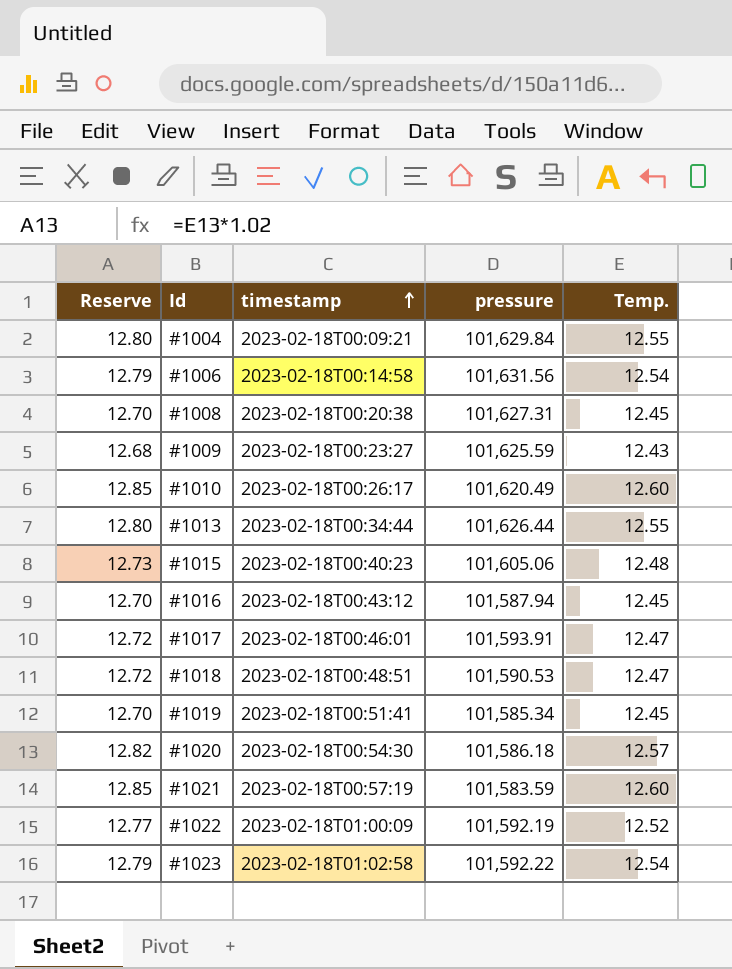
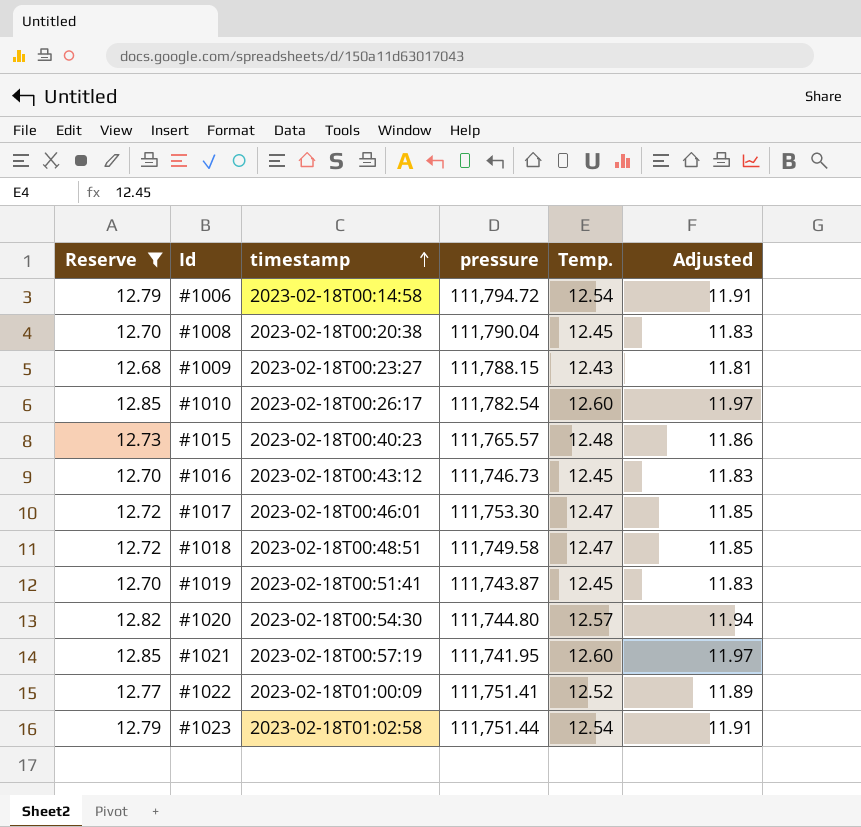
filter: none -> Reserve != 12.80
column Adjusted | formula: none -> [Temp.] * 0.95
#1006 | pressure: 101,631.56 -> 111,794.72
#1008 | pressure: 101,627.31 -> 111,790.04
#1009 | pressure: 101,625.59 -> 111,788.15
#1010 | pressure: 101,620.49 -> 111,782.54
#1015 | pressure: 101,605.06 -> 111,765.57
#1016 | pressure: 101,587.94 -> 111,746.73
#1017 | pressure: 101,593.91 -> 111,753.30
#1018 | pressure: 101,590.53 -> 111,749.58
#1019 | pressure: 101,585.34 -> 111,743.87
#1020 | pressure: 101,586.18 -> 111,744.80
#1021 | pressure: 101,583.59 -> 111,741.95
#1022 | pressure: 101,592.19 -> 111,751.41
#1023 | pressure: 101,592.22 -> 111,751.44

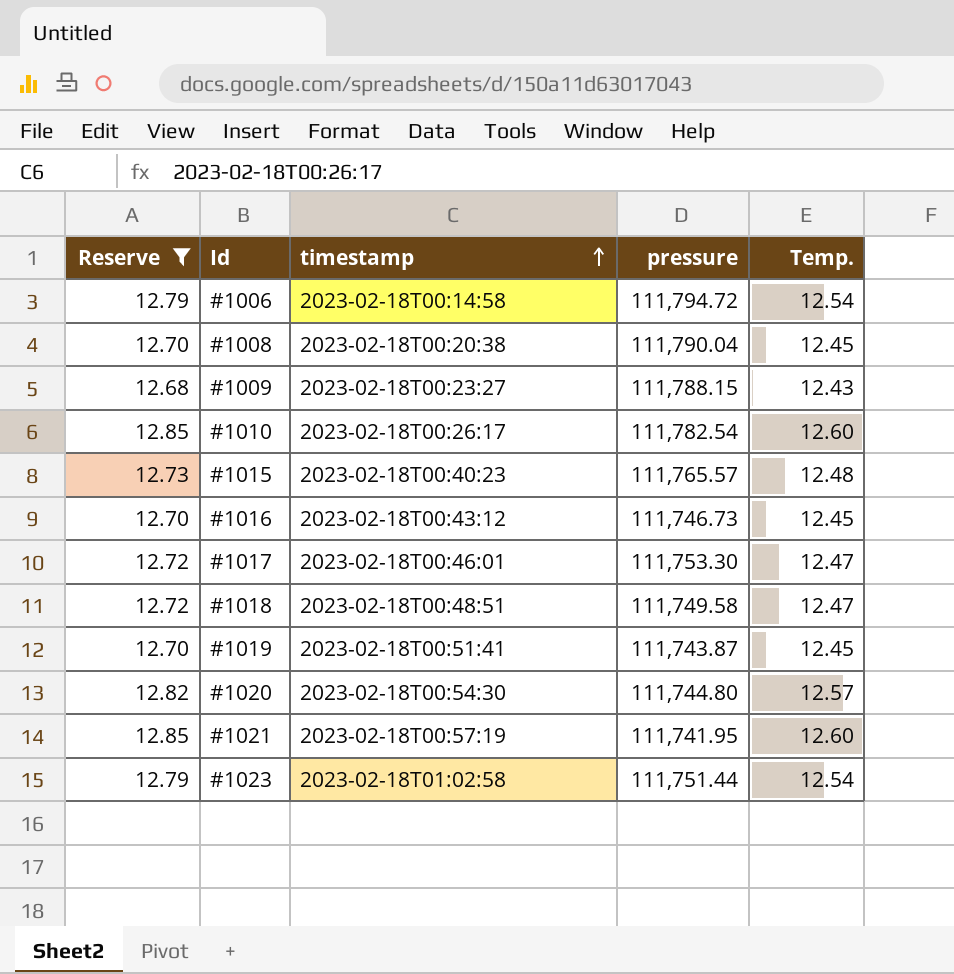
column Adjusted | formula: [Temp.] * 0.95 -> none
row #1022: 12.77 | 2023-02-18T01:00:09 | 111,751.41 | 12.52 | 11.89 -> none

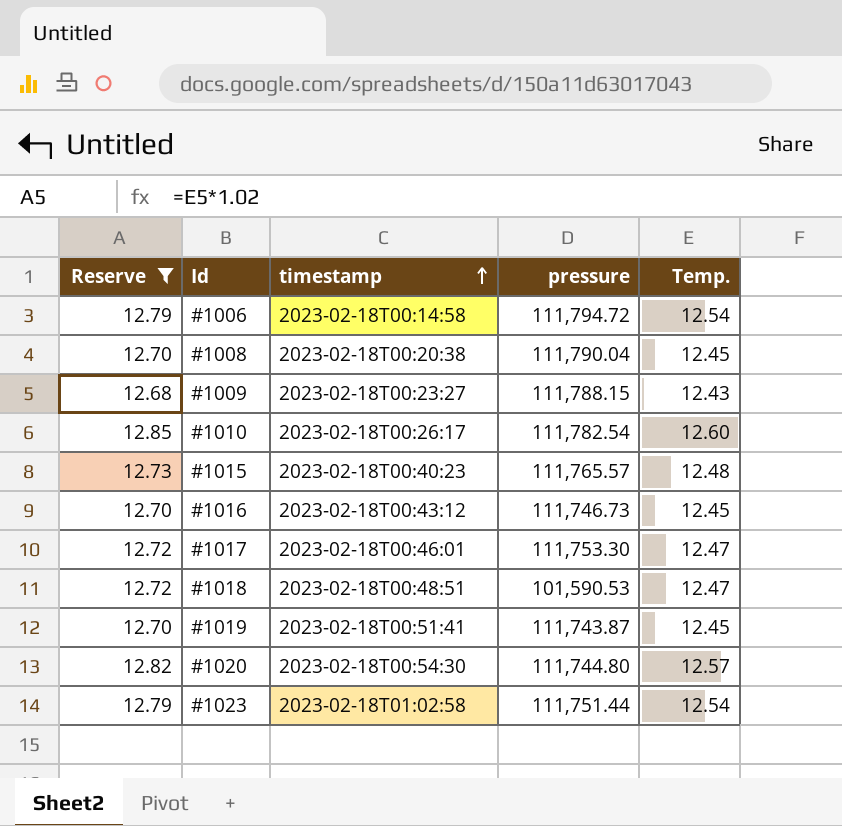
row #1021: 12.85 | 2023-02-18T00:57:19 | 111,741.95 | 12.60 -> none
#1018 | pressure: 111,749.58 -> 101,590.53

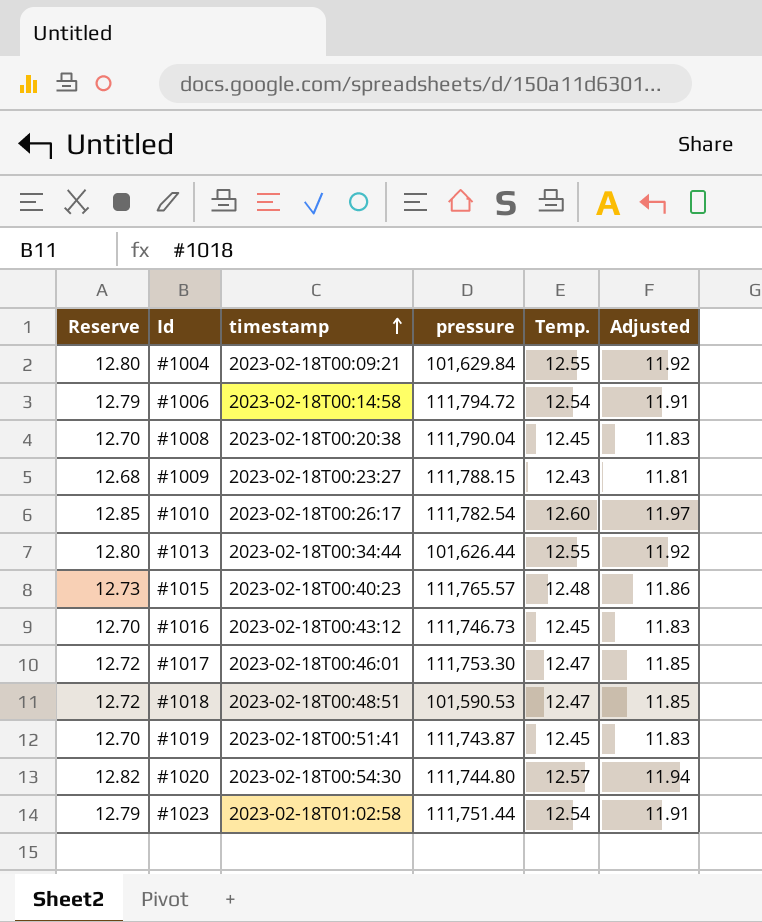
filter: Reserve != 12.80 -> none
column Adjusted | formula: none -> [Temp.] * 0.95

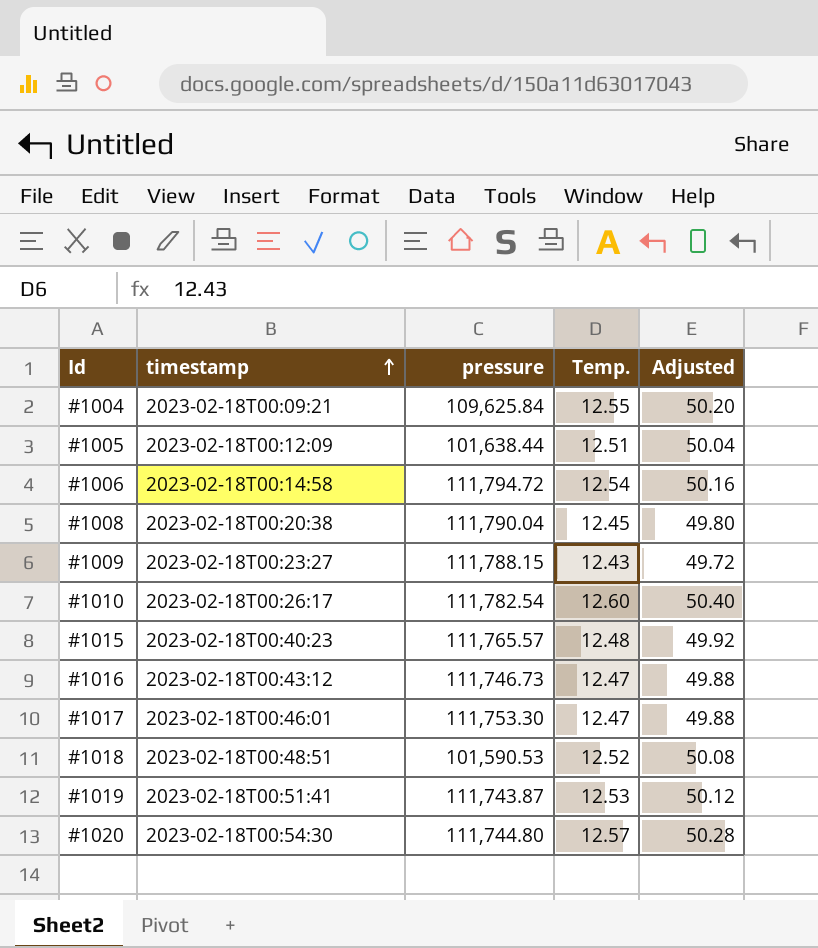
column Reserve | formula: [Temp.] * 1.02 -> none
column Adjusted | formula: [Temp.] * 0.95 -> [Temp.] * 4
row #1013: 12.80 | 2023-02-18T00:34:44 | 101,626.44 | 12.55 | 11.92 -> none
row #1023: 12.79 | 2023-02-18T01:02:58 | 111,751.44 | 12.54 | 11.91 -> none
#1004 | pressure: 101,629.84 -> 109,625.84
row #1005: none -> 2023-02-18T00:12:09 | 101,638.44 | 12.51 | 50.04
#1016 | Temp.: 12.45 -> 12.47
#1018 | Temp.: 12.47 -> 12.52
#1019 | Temp.: 12.45 -> 12.53

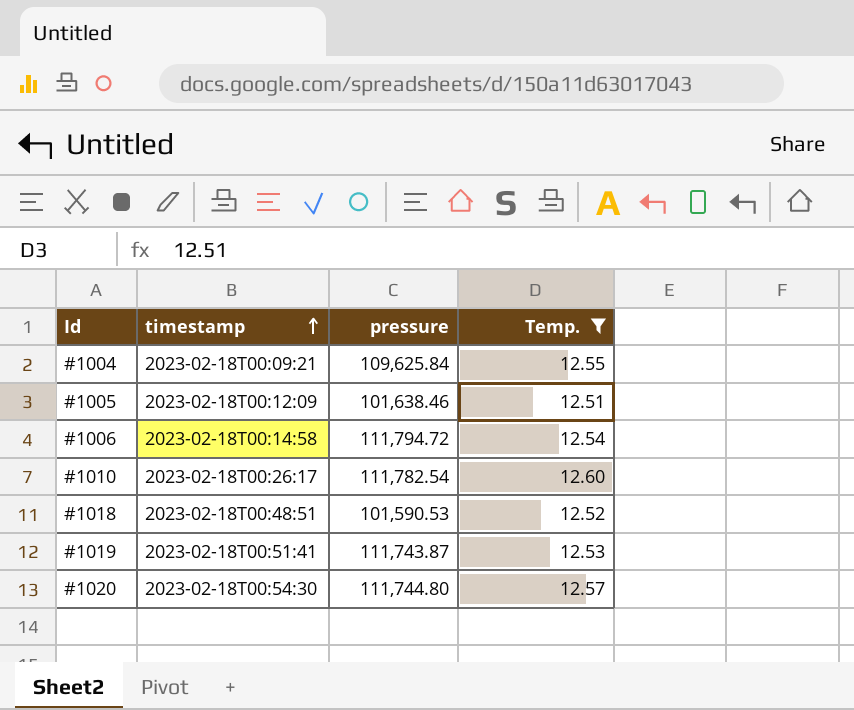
filter: none -> Temp. >= 12.51
column Adjusted | formula: [Temp.] * 4 -> none
#1005 | pressure: 101,638.44 -> 101,638.46

